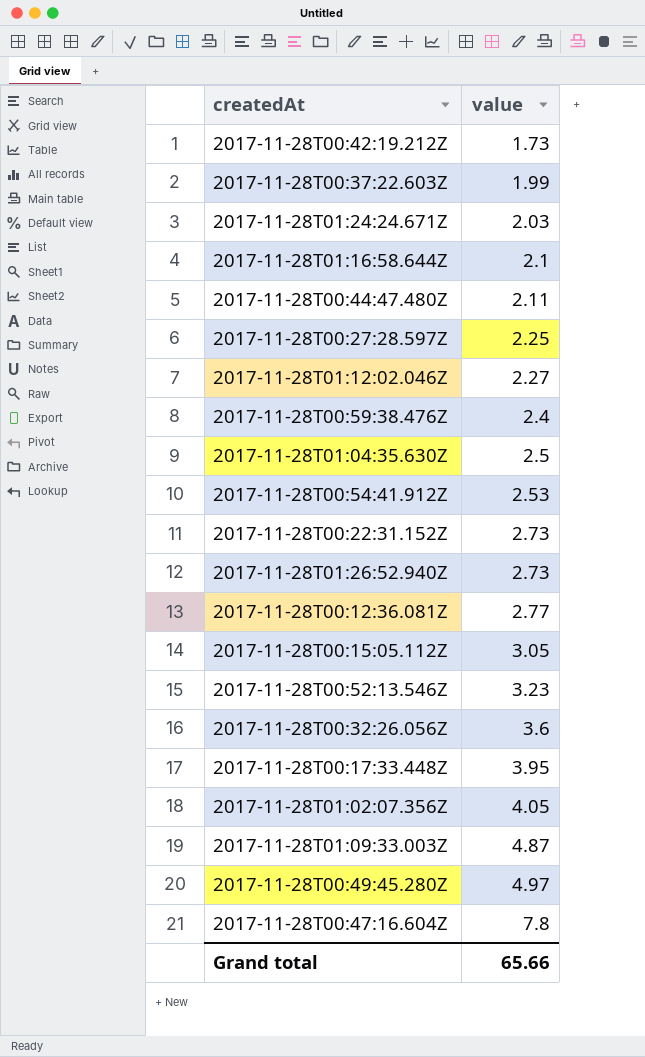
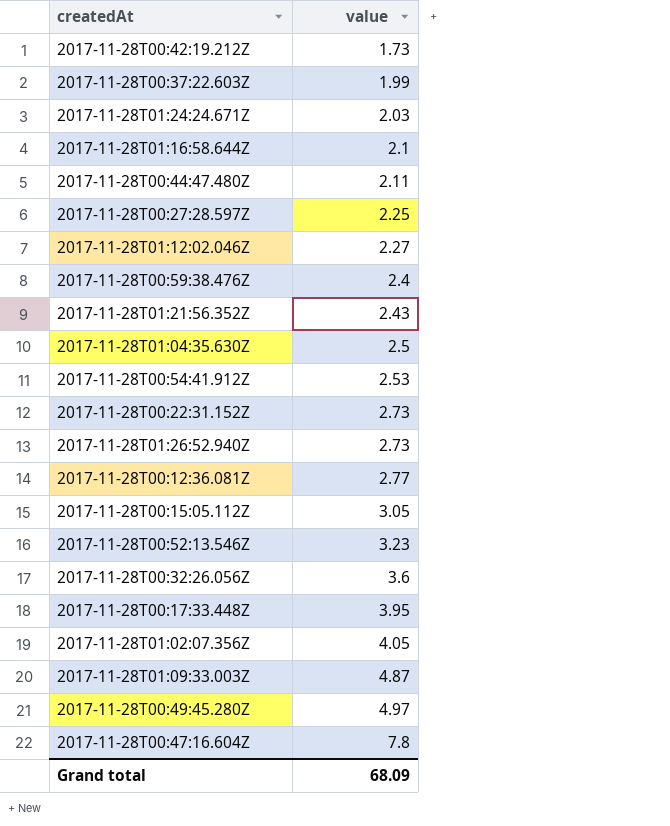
row 2017-11-28T01:21:56.352Z: none -> 2.43
Grand total | value: 65.66 -> 68.09

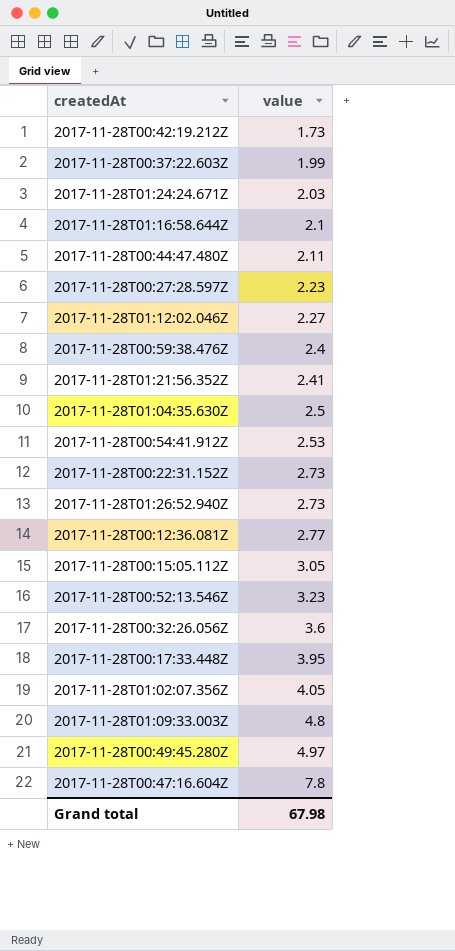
2017-11-28T00:27:28.597Z | value: 2.25 -> 2.23
2017-11-28T01:21:56.352Z | value: 2.43 -> 2.41
2017-11-28T01:09:33.003Z | value: 4.87 -> 4.8
Grand total | value: 68.09 -> 67.98

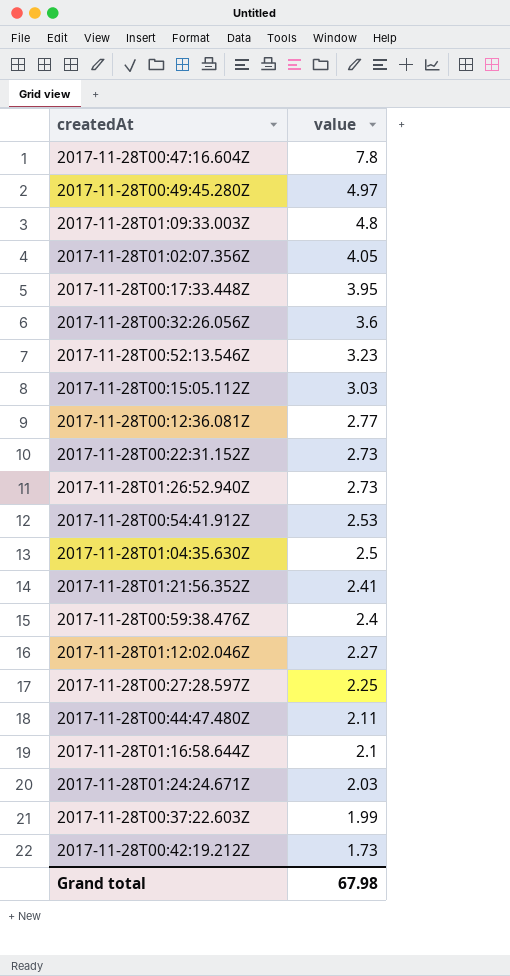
row order: value ascending -> value descending
2017-11-28T00:15:05.112Z | value: 3.05 -> 3.03
2017-11-28T00:27:28.597Z | value: 2.23 -> 2.25

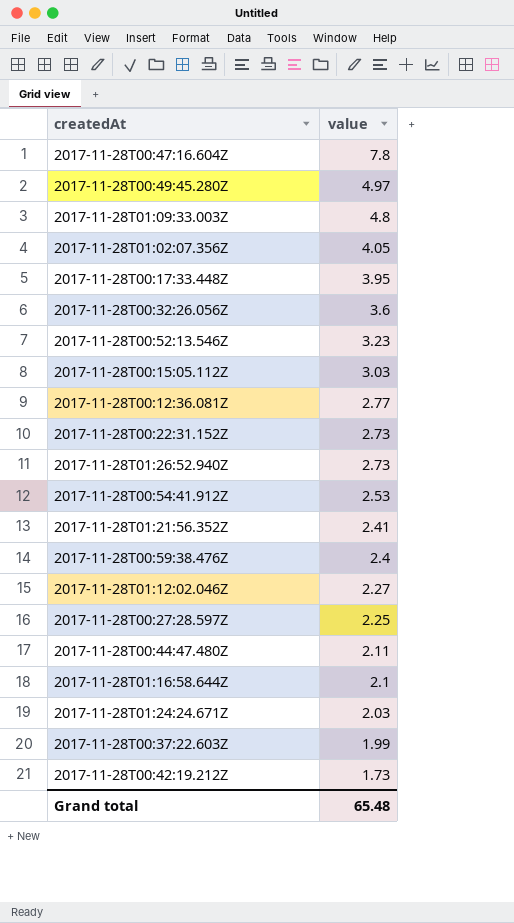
row 2017-11-28T01:04:35.630Z: 2.5 -> none
Grand total | value: 67.98 -> 65.48

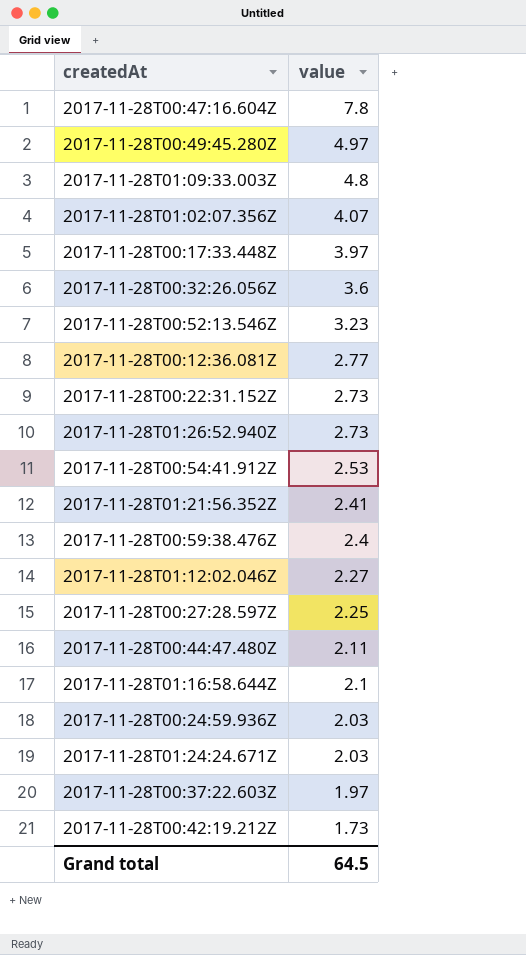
row 2017-11-28T00:15:05.112Z: 3.03 -> none
2017-11-28T01:02:07.356Z | value: 4.05 -> 4.07
2017-11-28T00:17:33.448Z | value: 3.95 -> 3.97
row 2017-11-28T00:24:59.936Z: none -> 2.03
2017-11-28T00:37:22.603Z | value: 1.99 -> 1.97
Grand total | value: 65.48 -> 64.5

